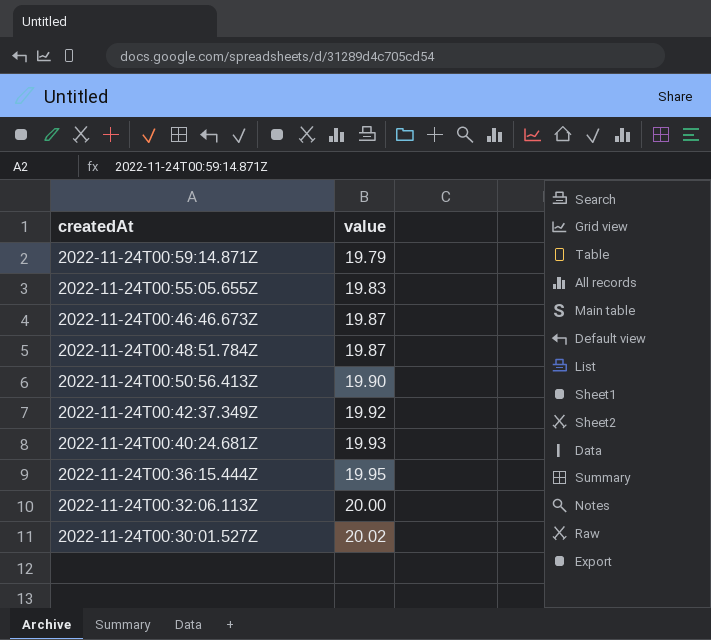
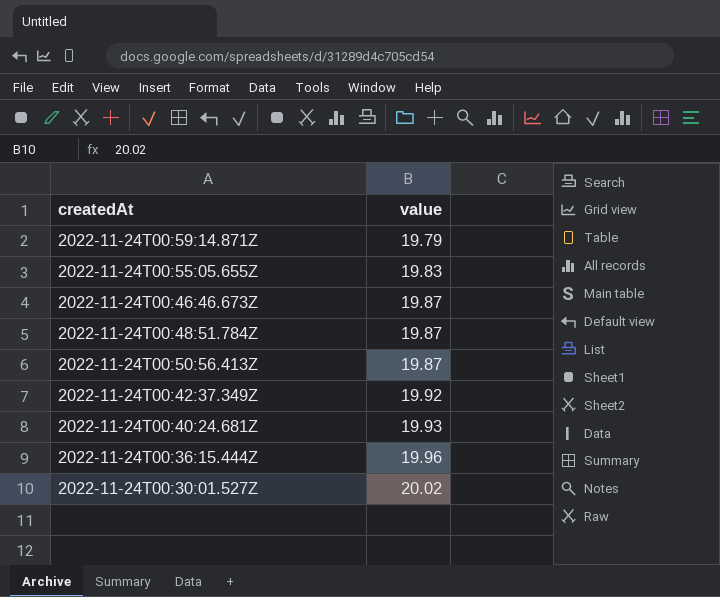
row 2022-11-24T00:32:06.113Z: 20.00 -> none
2022-11-24T00:50:56.413Z | value: 19.90 -> 19.87
2022-11-24T00:36:15.444Z | value: 19.95 -> 19.96

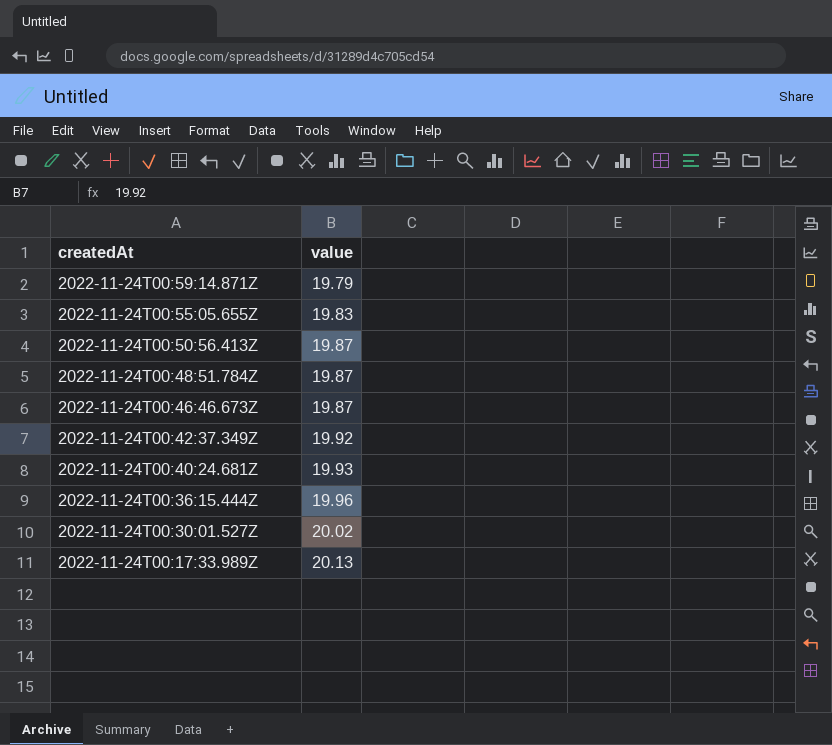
row order: value ascending -> createdAt descending
row 2022-11-24T00:17:33.989Z: none -> 20.13

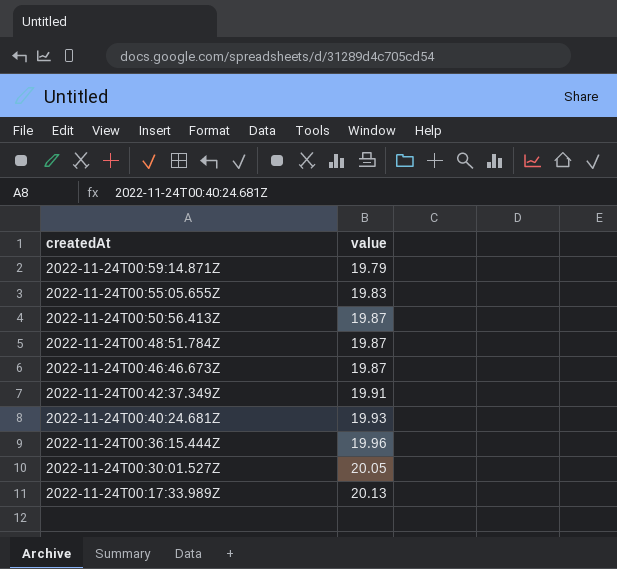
2022-11-24T00:42:37.349Z | value: 19.92 -> 19.91
2022-11-24T00:30:01.527Z | value: 20.02 -> 20.05

